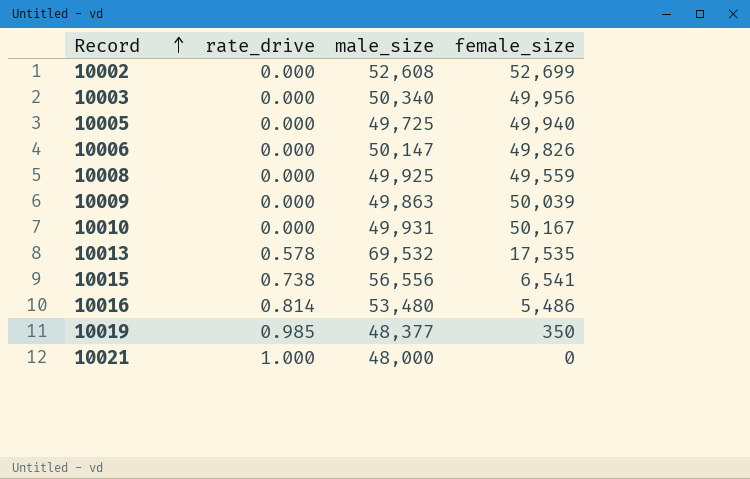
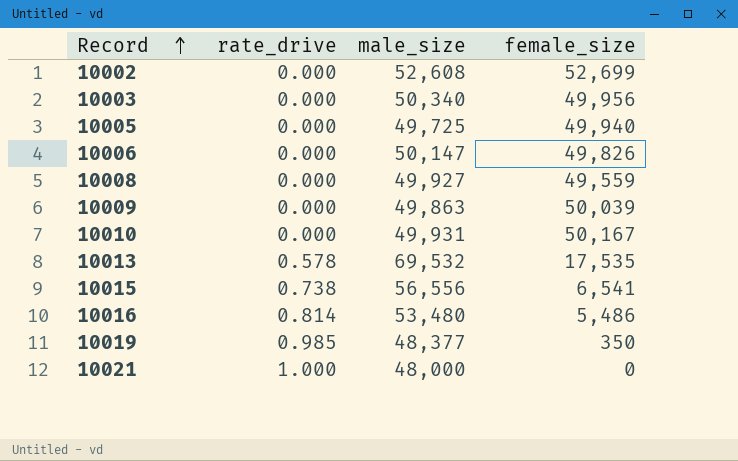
10008 | male_size: 49,925 -> 49,927

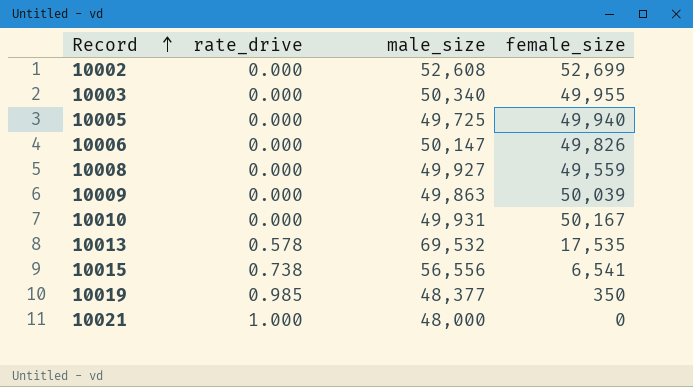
row 10016: 0.814 | 53,480 | 5,486 -> none
10003 | female_size: 49,956 -> 49,955

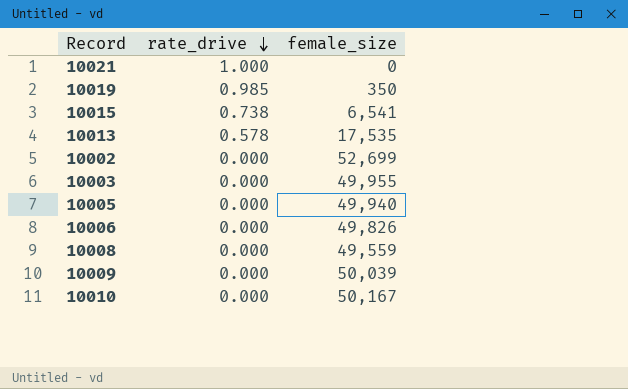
row order: Record ascending -> rate_drive descending
column male_size | position: 3 -> none

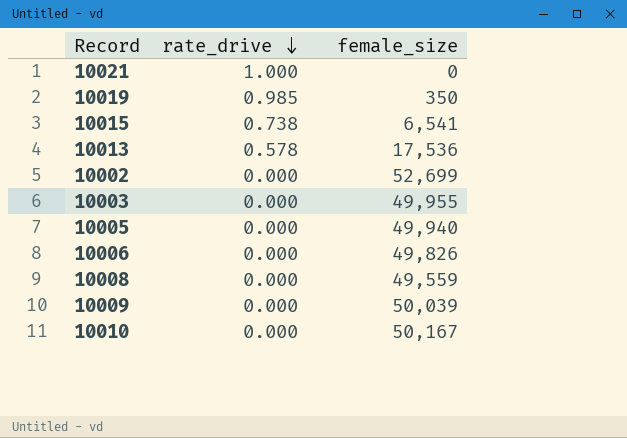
10013 | female_size: 17,535 -> 17,536

